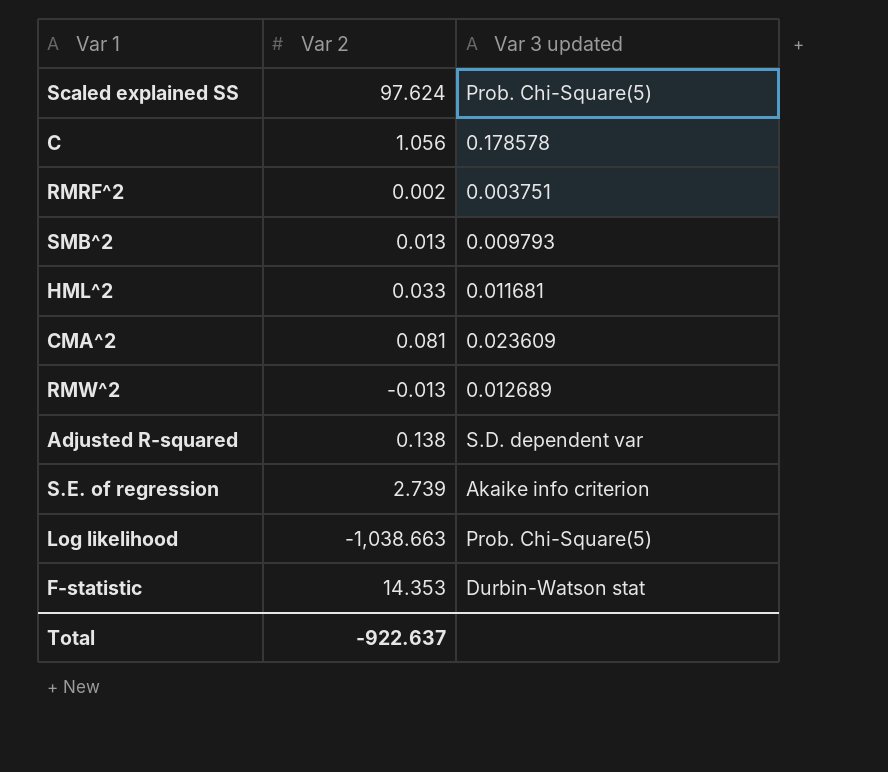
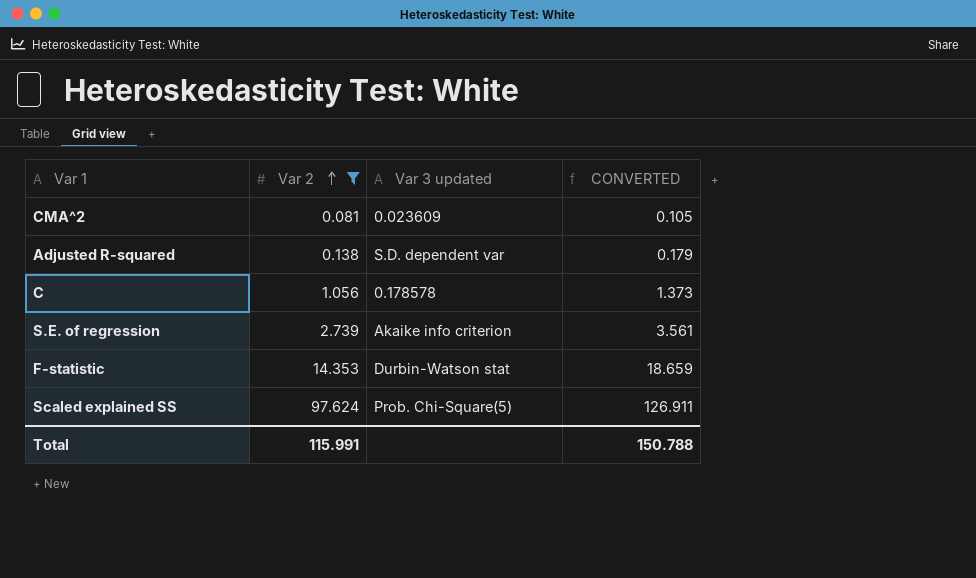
filter: none -> Var 2 >= 0.081
row order: none -> Var 2 ascending
column CONVERTED | formula: none -> [Var 2] * 1.3
Total | Var 2: -922.637 -> 115.991

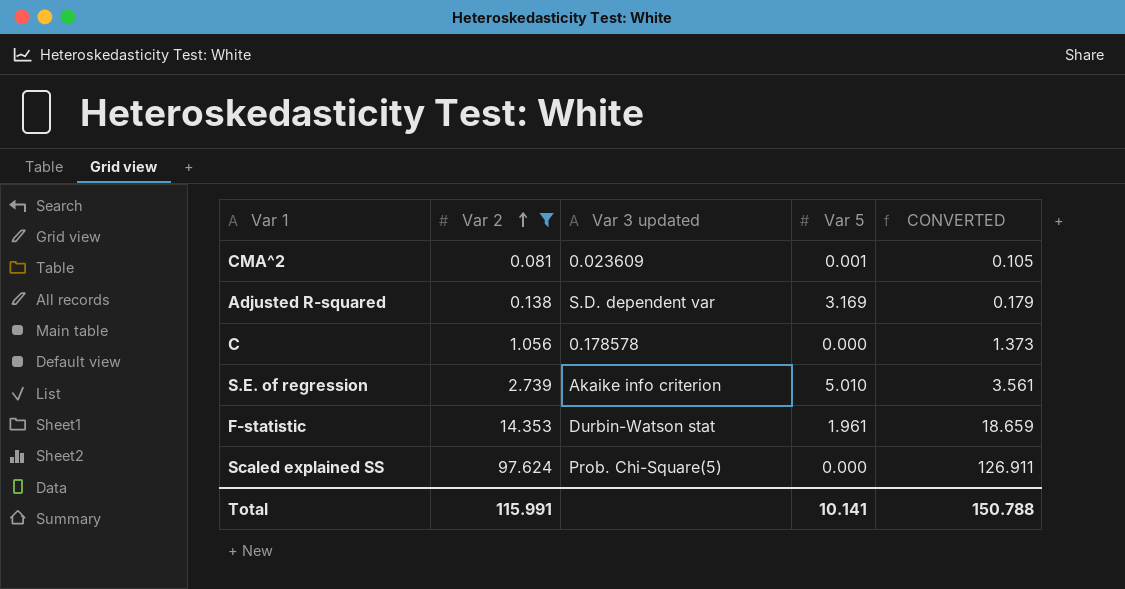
column Var 5 | position: none -> 4

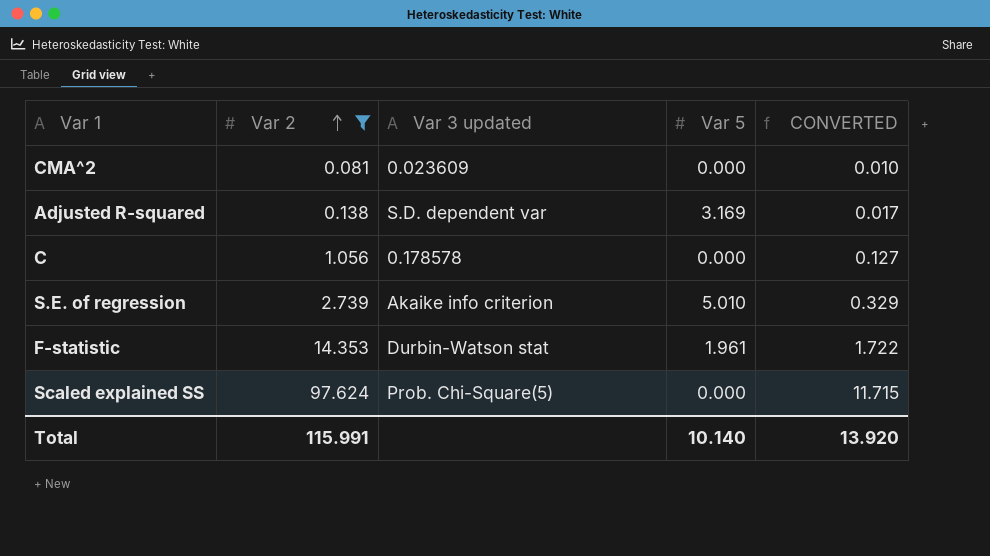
column CONVERTED | formula: [Var 2] * 1.3 -> [Var 2] * 0.12
CMA^2 | Var 5: 0.001 -> 0.000
Total | Var 5: 10.141 -> 10.140
Total | CONVERTED: 150.788 -> 13.920

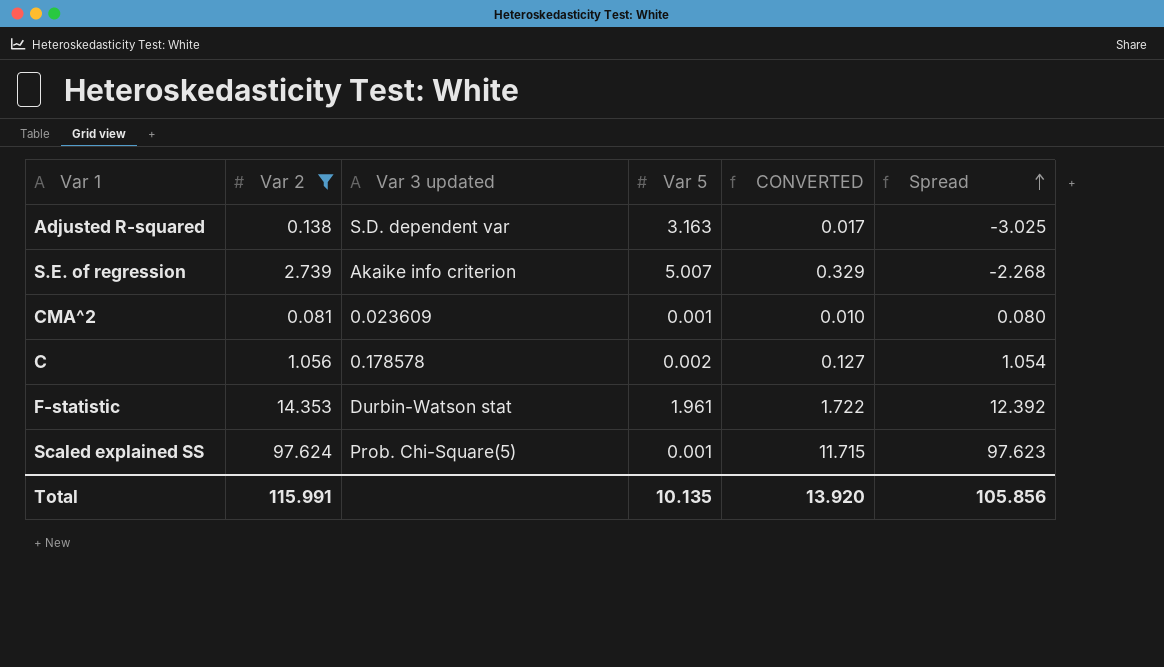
row order: Var 2 ascending -> Spread ascending
column Spread | formula: none -> [Var 2] - [Var 5]
Adjusted R-squared | Var 5: 3.169 -> 3.163
S.E. of regression | Var 5: 5.010 -> 5.007
CMA^2 | Var 5: 0.000 -> 0.001
C | Var 5: 0.000 -> 0.002
Scaled explained SS | Var 5: 0.000 -> 0.001
Total | Var 5: 10.140 -> 10.135

